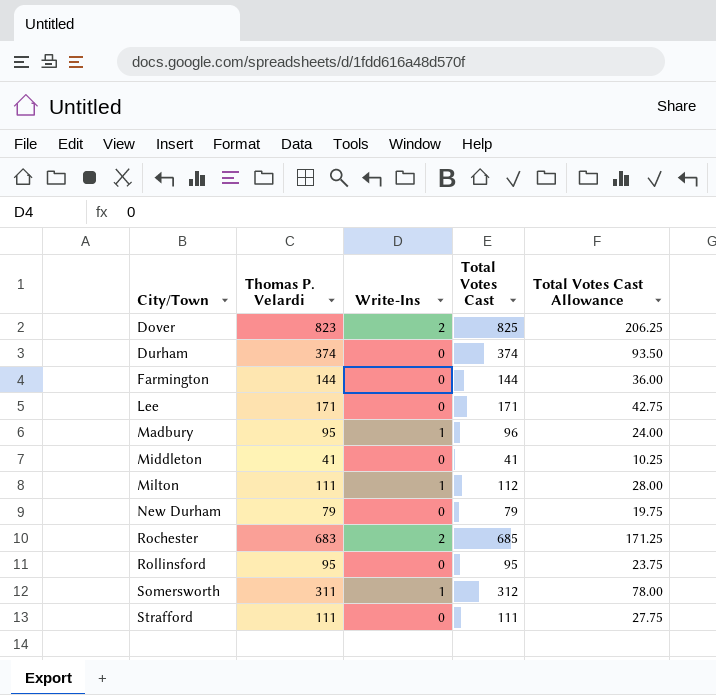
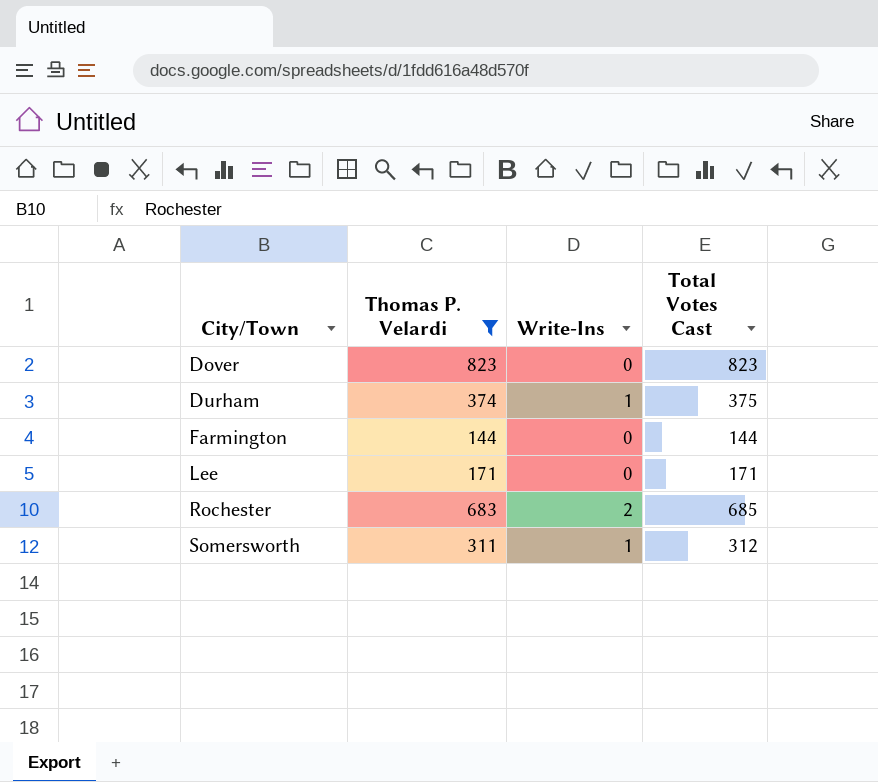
filter: none -> Thomas P. Velardi >= 144
column Total Votes Cast Allowance | formula: [Total Votes Cast] * 0.25 -> none
Dover | Write-Ins: 2 -> 0
Dover | Total Votes Cast: 825 -> 823
Durham | Write-Ins: 0 -> 1
Durham | Total Votes Cast: 374 -> 375

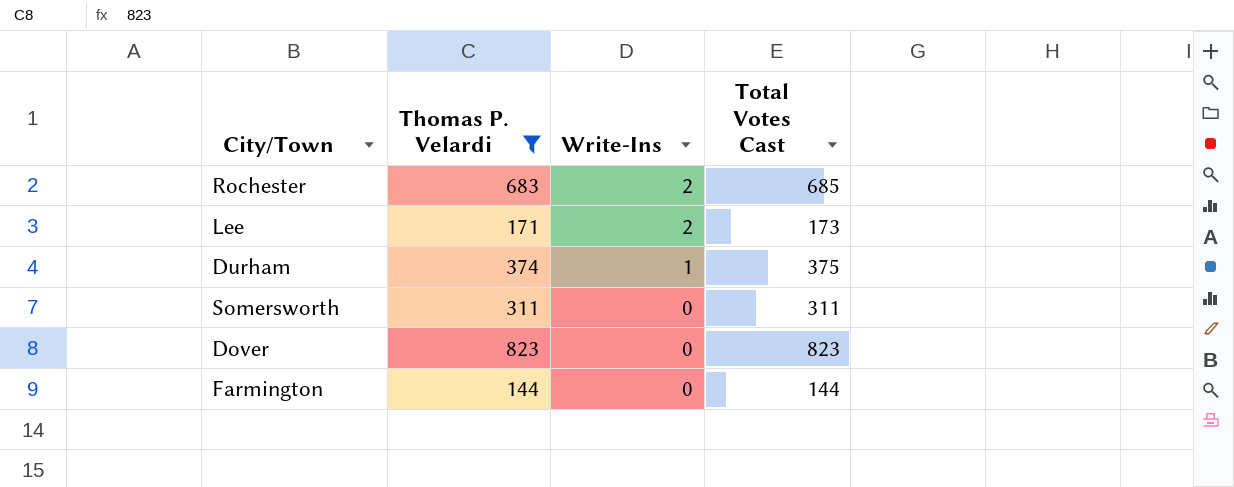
row order: City/Town ascending -> Write-Ins descending
Lee | Write-Ins: 0 -> 2
Lee | Total Votes Cast: 171 -> 173
Somersworth | Write-Ins: 1 -> 0
Somersworth | Total Votes Cast: 312 -> 311

